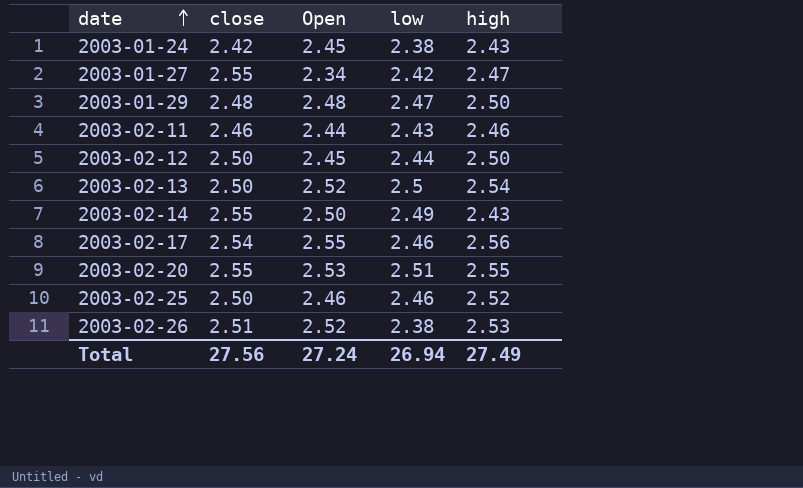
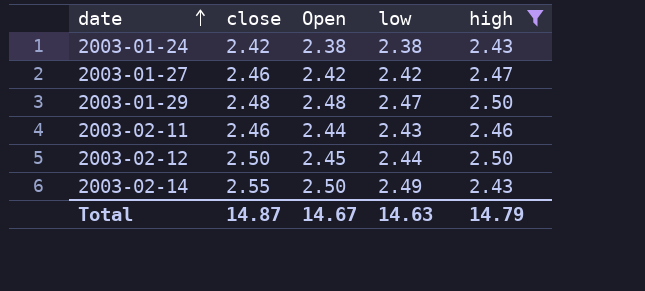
filter: none -> high <= 2.50
2003-01-24 | Open: 2.45 -> 2.38
2003-01-27 | close: 2.55 -> 2.46
2003-01-27 | Open: 2.34 -> 2.42
Total | close: 27.56 -> 14.87
Total | Open: 27.24 -> 14.67
Total | low: 26.94 -> 14.63
Total | high: 27.49 -> 14.79

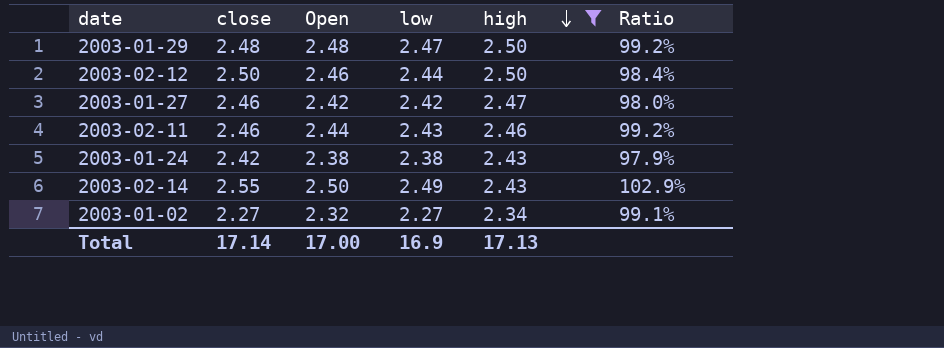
row order: date ascending -> high descending
column Ratio | formula: none -> [Open] / [high]
2003-02-12 | Open: 2.45 -> 2.46
row 2003-01-02: none -> 2.27 | 2.32 | 2.27 | 2.34 | 99.1%
Total | close: 14.87 -> 17.14
Total | Open: 14.67 -> 17.00
Total | low: 14.63 -> 16.9
Total | high: 14.79 -> 17.13

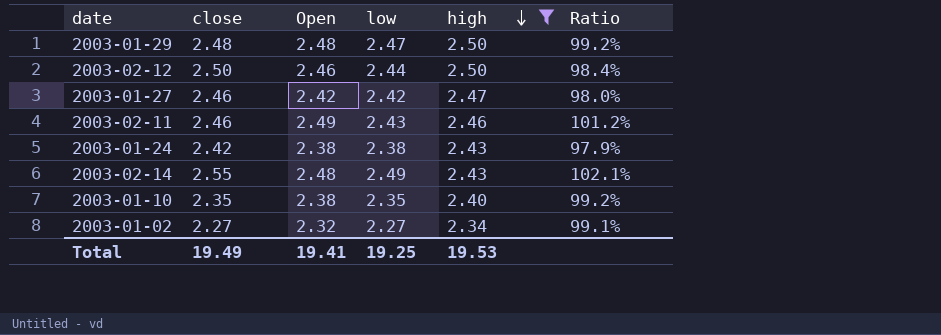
2003-02-11 | Open: 2.44 -> 2.49
2003-02-11 | Ratio: 99.2% -> 101.2%
2003-02-14 | Open: 2.50 -> 2.48
2003-02-14 | Ratio: 102.9% -> 102.1%
row 2003-01-10: none -> 2.35 | 2.38 | 2.35 | 2.40 | 99.2%
Total | close: 17.14 -> 19.49
Total | Open: 17.00 -> 19.41
Total | low: 16.9 -> 19.25
Total | high: 17.13 -> 19.53

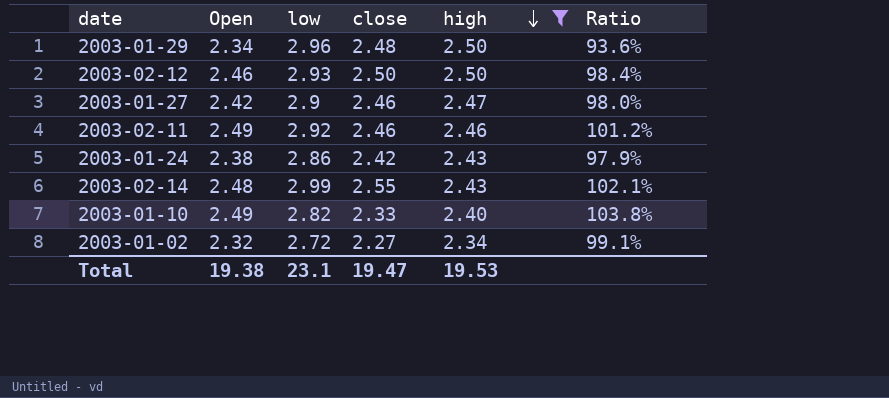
column close | position: 2 -> 4
2003-01-29 | Open: 2.48 -> 2.34
2003-01-29 | low: 2.47 -> 2.96
2003-01-29 | Ratio: 99.2% -> 93.6%
2003-02-12 | low: 2.44 -> 2.93
2003-01-27 | low: 2.42 -> 2.9
2003-02-11 | low: 2.43 -> 2.92
2003-01-24 | low: 2.38 -> 2.86
2003-02-14 | low: 2.49 -> 2.99
2003-01-10 | Open: 2.38 -> 2.49
2003-01-10 | low: 2.35 -> 2.82
2003-01-10 | close: 2.35 -> 2.33
2003-01-10 | Ratio: 99.2% -> 103.8%
2003-01-02 | low: 2.27 -> 2.72
Total | Open: 19.41 -> 19.38
Total | low: 19.25 -> 23.1
Total | close: 19.49 -> 19.47

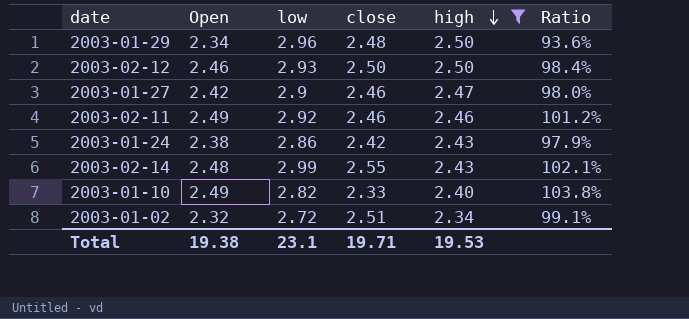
2003-01-02 | close: 2.27 -> 2.51
Total | close: 19.47 -> 19.71

